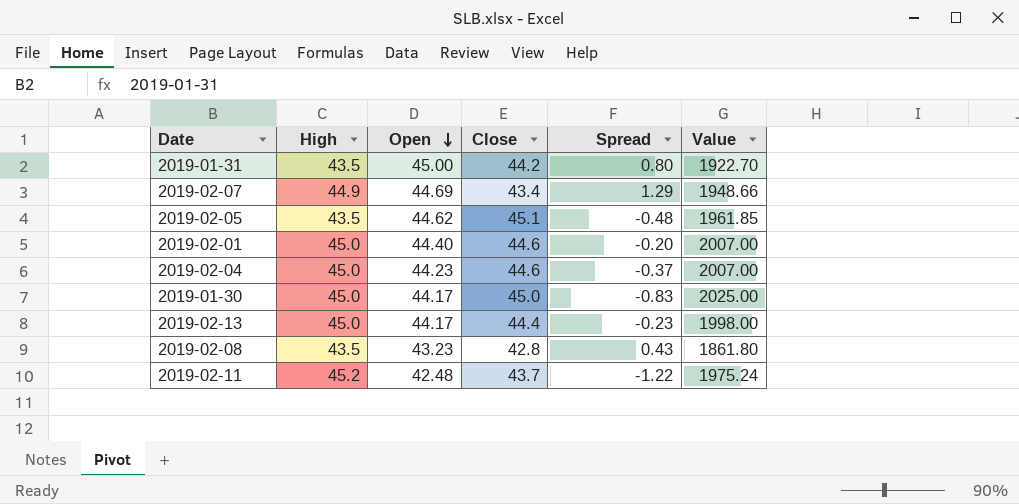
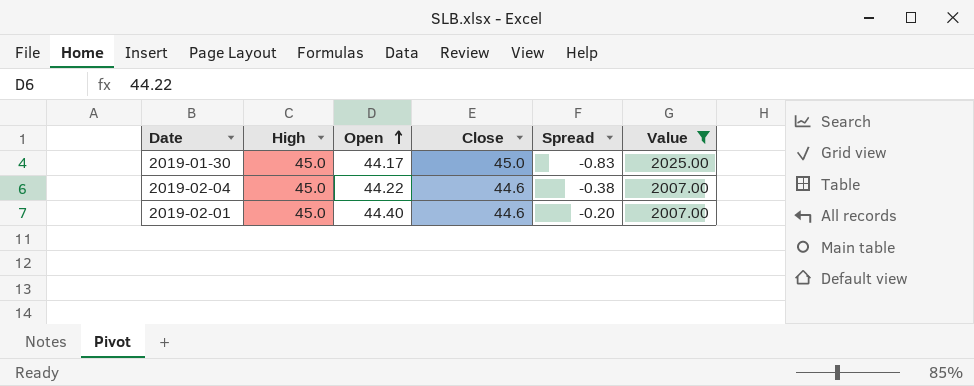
filter: none -> Value >= 2007.00
row order: Open descending -> Open ascending
2019-02-04 | Open: 44.23 -> 44.22
2019-02-04 | Spread: -0.37 -> -0.38

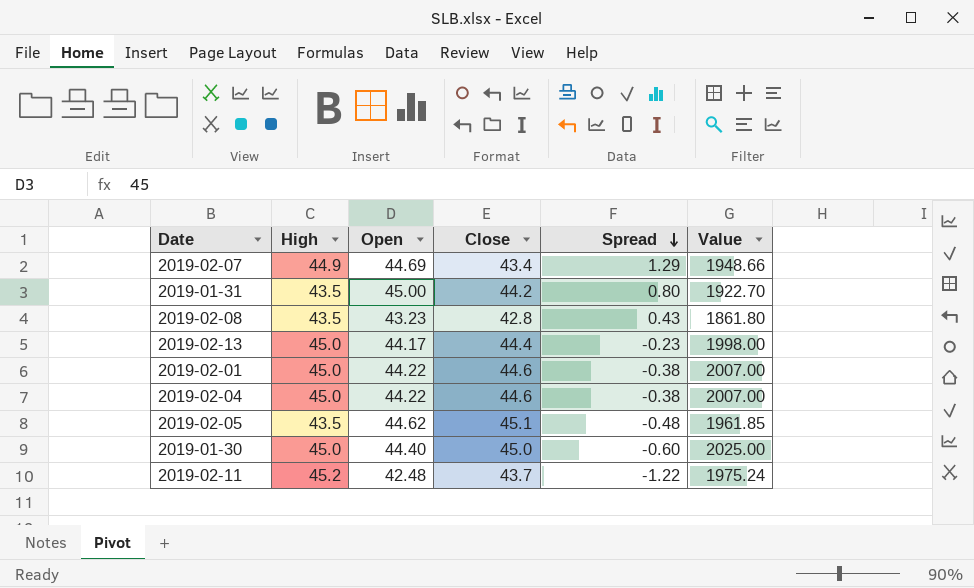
filter: Value >= 2007.00 -> none
row order: Open ascending -> Spread descending
2019-02-01 | Open: 44.40 -> 44.22
2019-02-01 | Spread: -0.20 -> -0.38
2019-01-30 | Open: 44.17 -> 44.40
2019-01-30 | Spread: -0.83 -> -0.60

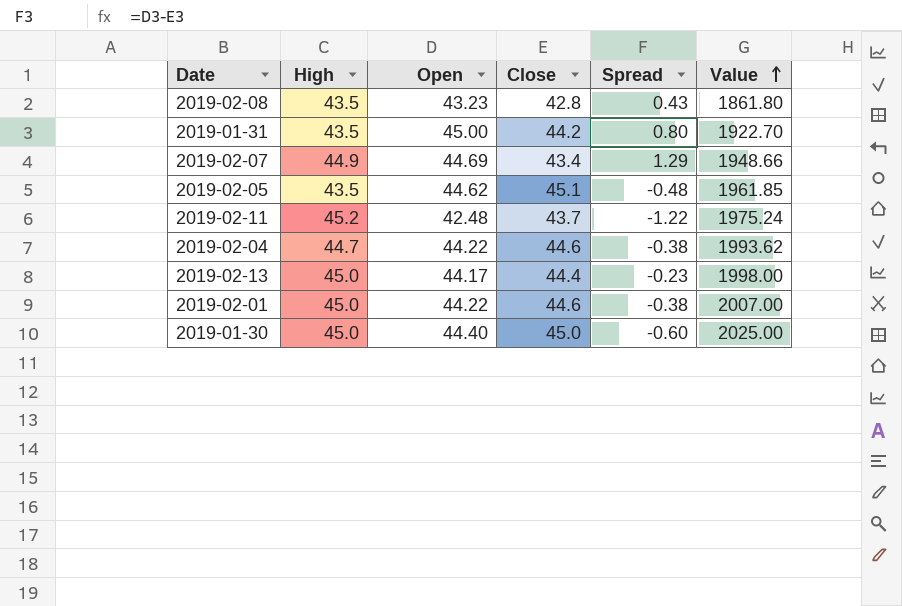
row order: Spread descending -> Value ascending
2019-02-04 | High: 45.0 -> 44.7
2019-02-04 | Value: 2007.00 -> 1993.62

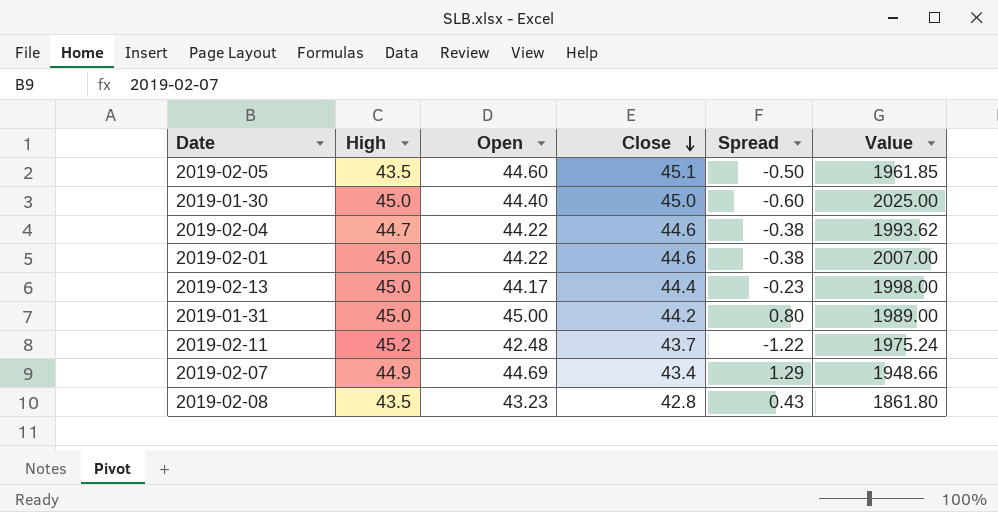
row order: Value ascending -> Close descending
2019-02-05 | Open: 44.62 -> 44.60
2019-02-05 | Spread: -0.48 -> -0.50
2019-01-31 | High: 43.5 -> 45.0
2019-01-31 | Value: 1922.70 -> 1989.00

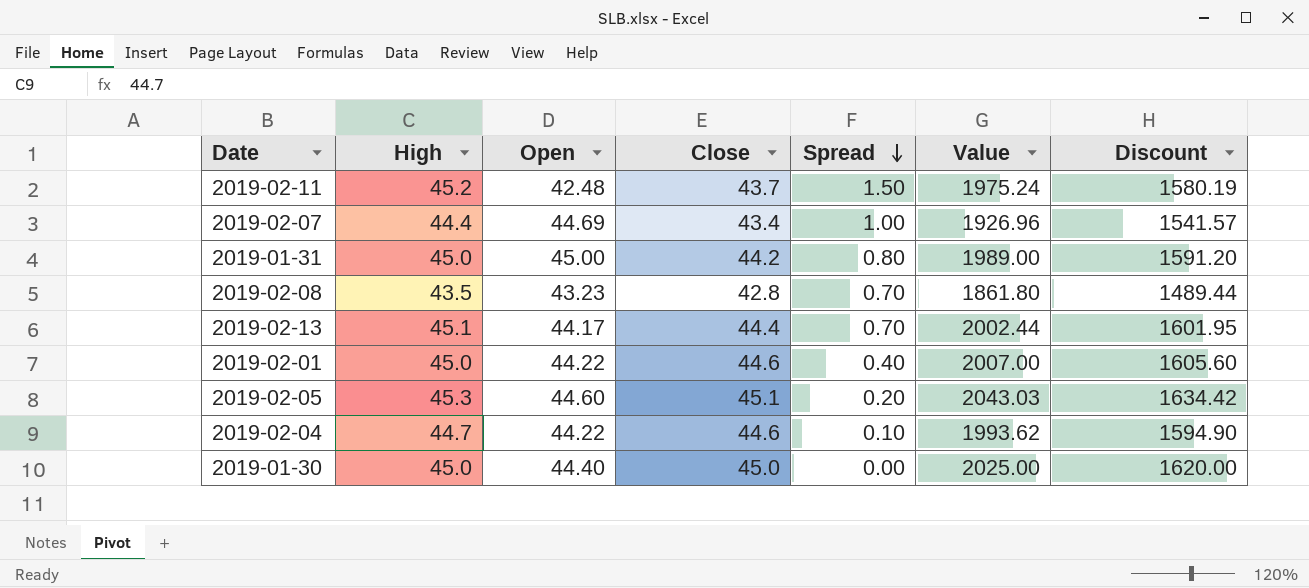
row order: Close descending -> Spread descending
column Spread | formula: [Open] - [Close] -> [High] - [Close]
column Discount | formula: none -> [Value] * 0.8
2019-02-07 | High: 44.9 -> 44.4
2019-02-07 | Value: 1948.66 -> 1926.96
2019-02-13 | High: 45.0 -> 45.1
2019-02-13 | Value: 1998.00 -> 2002.44
2019-02-05 | High: 43.5 -> 45.3
2019-02-05 | Value: 1961.85 -> 2043.03

